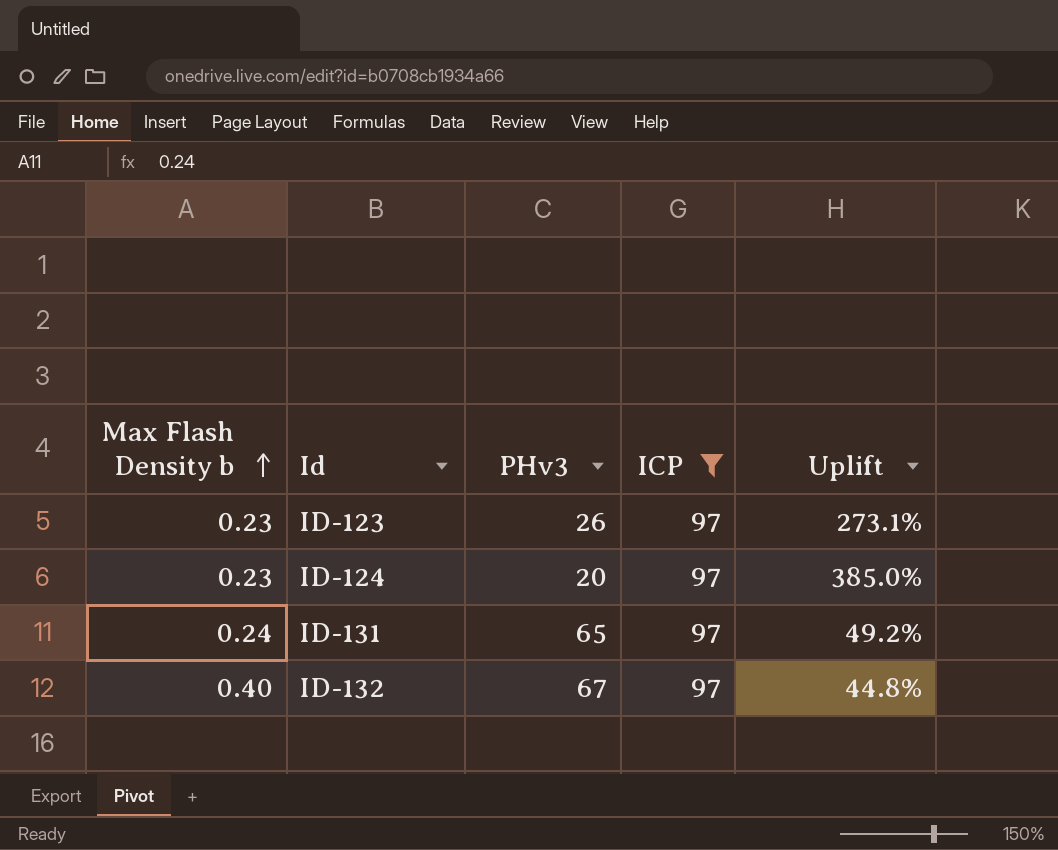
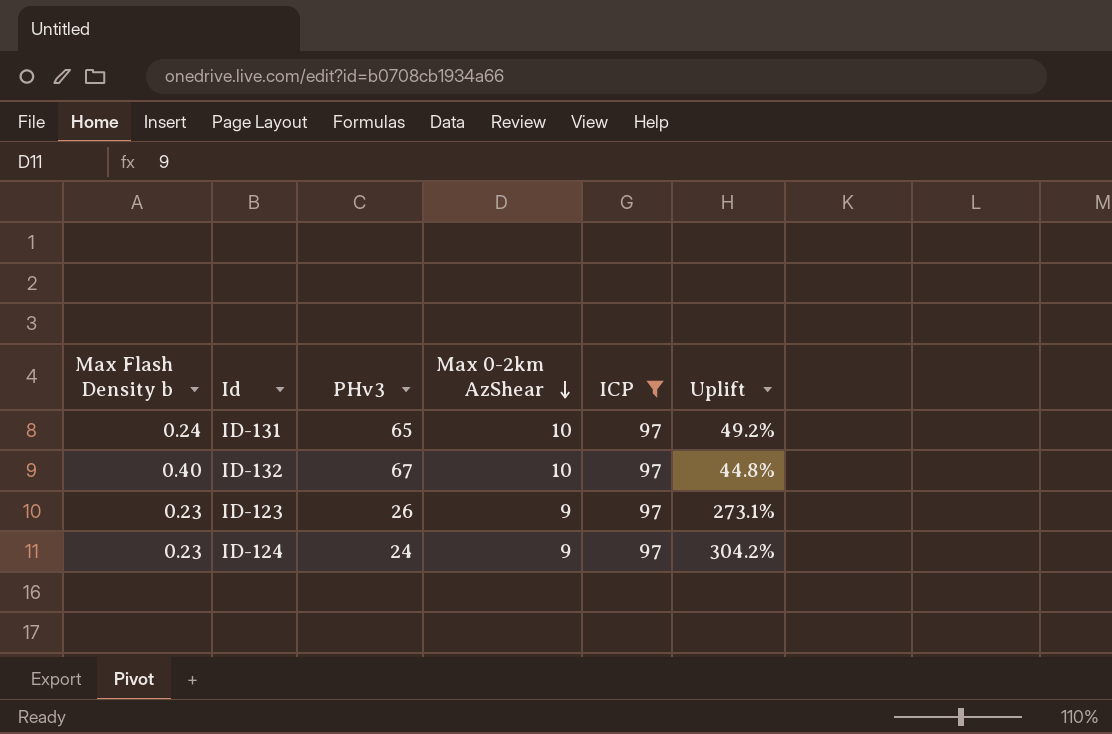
row order: Max Flash Density b ascending -> Max 0-2km AzShear descending
column Max 0-2km AzShear | position: none -> 4
ID-124 | PHv3: 20 -> 24
ID-124 | Uplift: 385.0% -> 304.2%

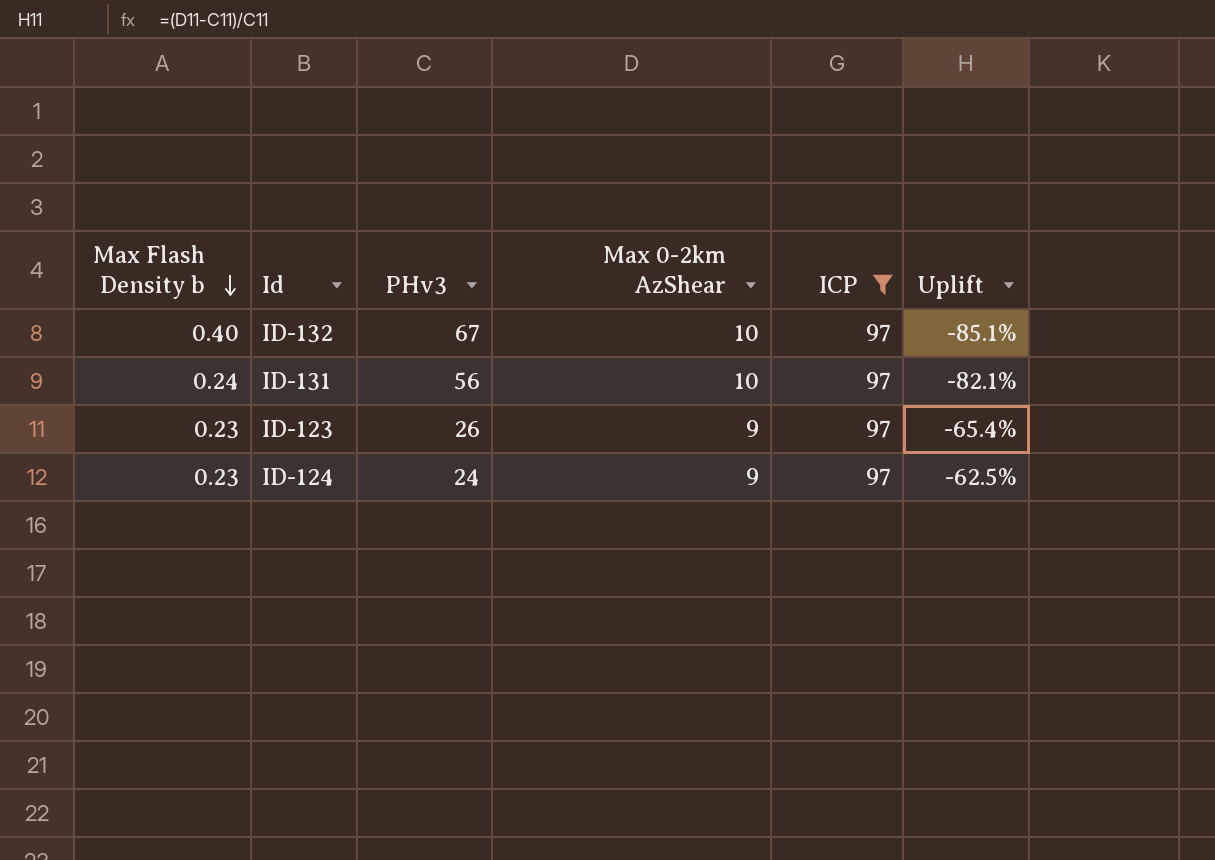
row order: Max 0-2km AzShear descending -> Max Flash Density b descending
column Uplift | formula: ([ICP] - [PHv3]) / [PHv3] -> ([Max 0-2km AzShear] - [PHv3]) / [PHv3]
ID-131 | PHv3: 65 -> 56

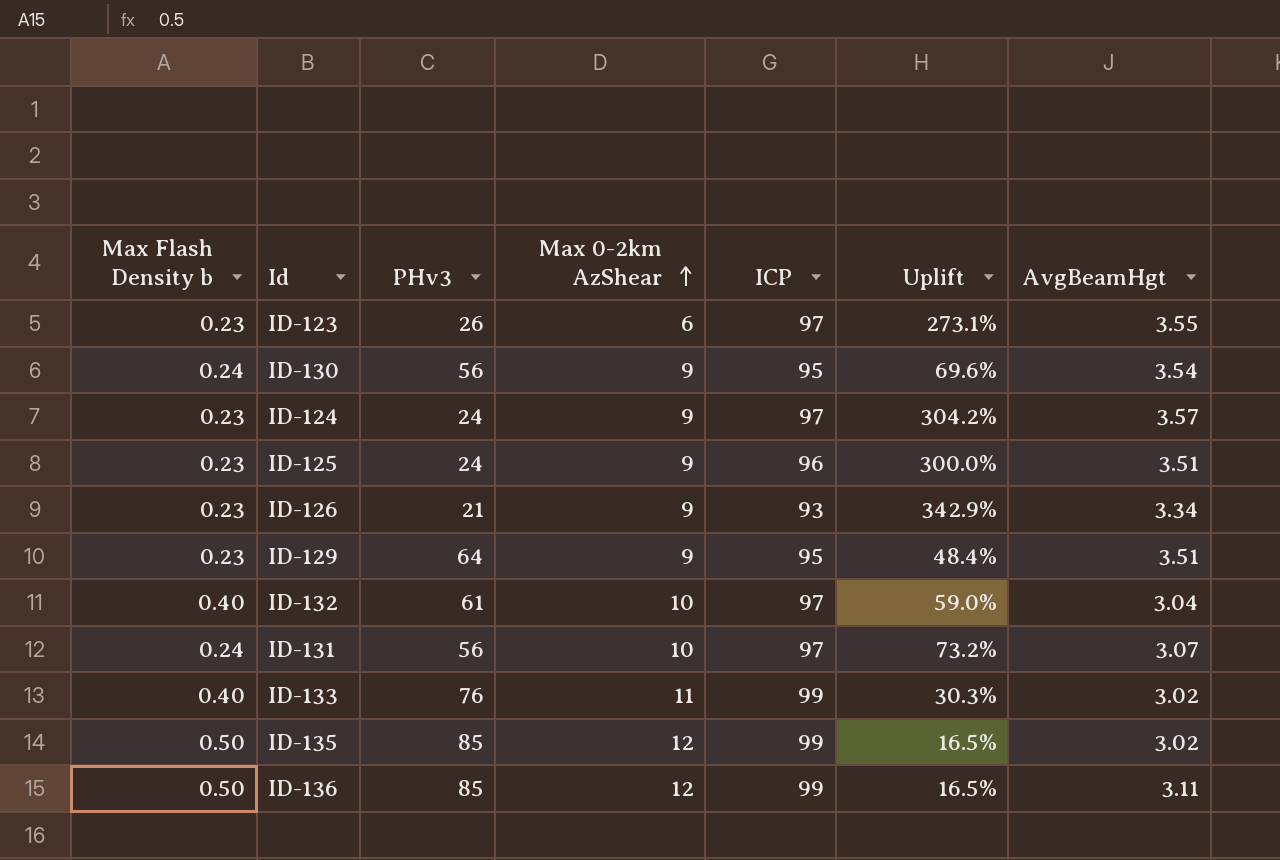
filter: ICP = 97 -> none
row order: Max Flash Density b descending -> Max 0-2km AzShear ascending
column Uplift | formula: ([Max 0-2km AzShear] - [PHv3]) / [PHv3] -> ([ICP] - [PHv3]) / [PHv3]
column AvgBeamHgt | position: none -> 7
ID-123 | Max 0-2km AzShear: 9 -> 6
ID-132 | PHv3: 67 -> 61

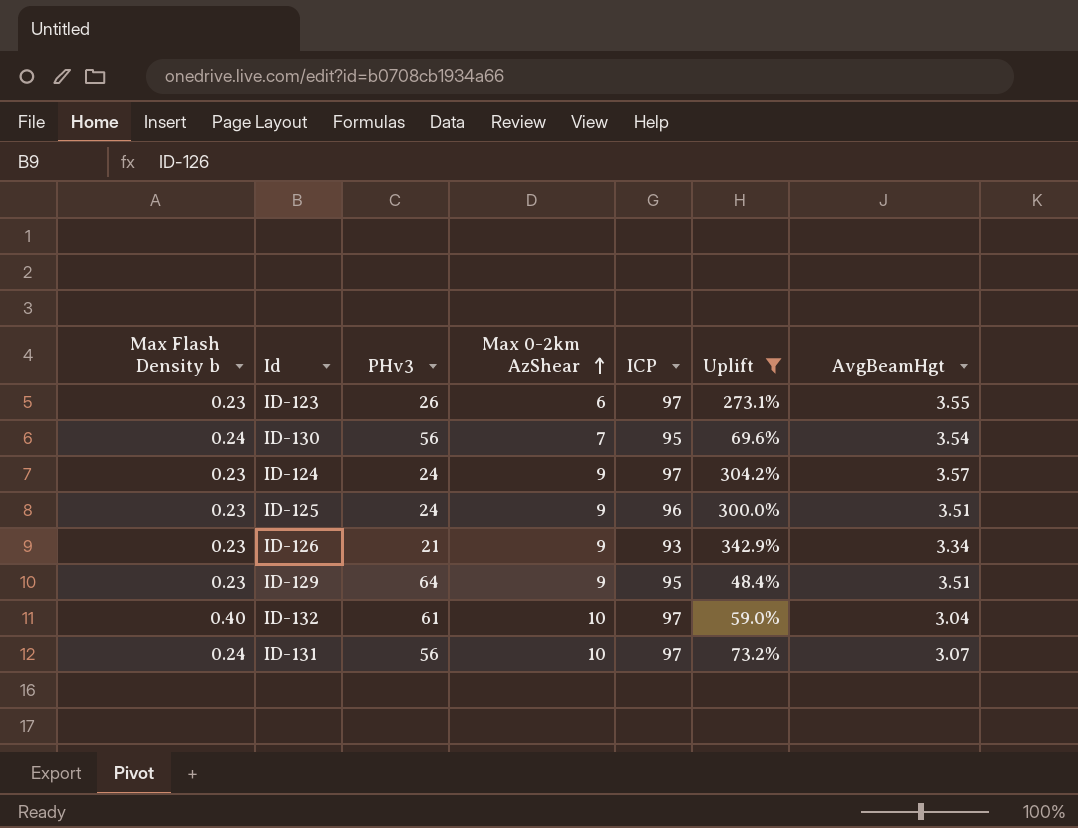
filter: none -> Uplift >= 48.4%
ID-130 | Max 0-2km AzShear: 9 -> 7

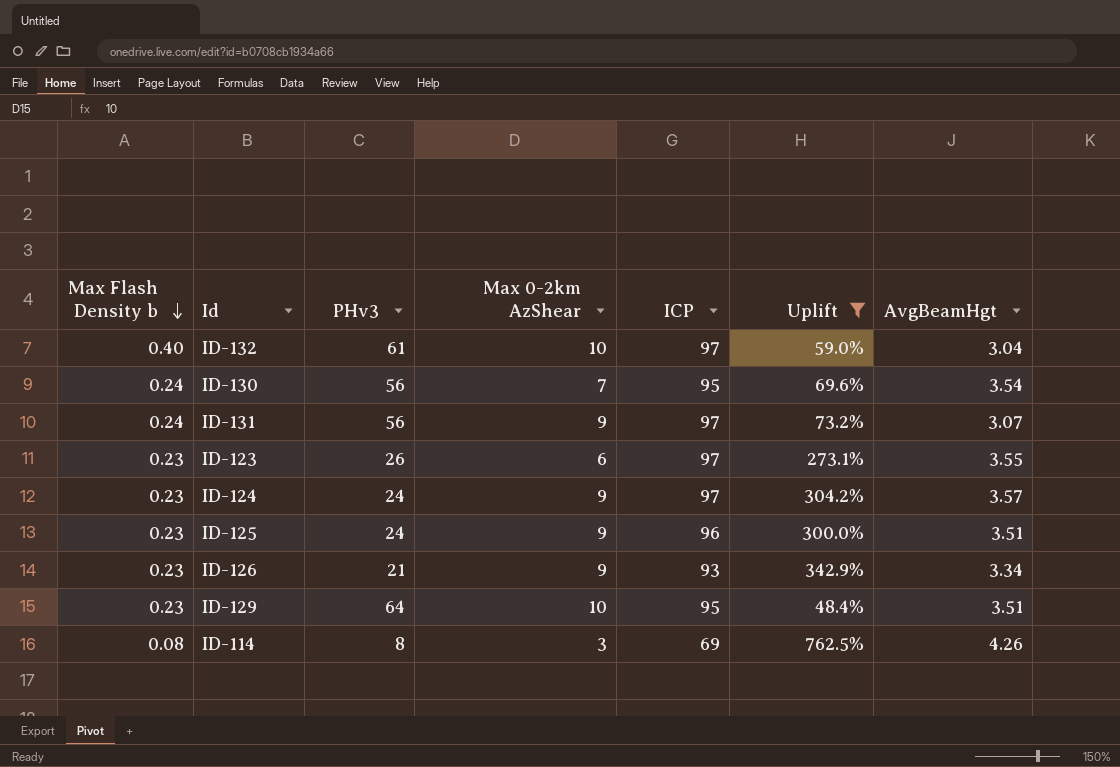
row order: Max 0-2km AzShear ascending -> Max Flash Density b descending
ID-131 | Max 0-2km AzShear: 10 -> 9
ID-129 | Max 0-2km AzShear: 9 -> 10
row ID-114: none -> 0.08 | 8 | 3 | 69 | 762.5% | 4.26

